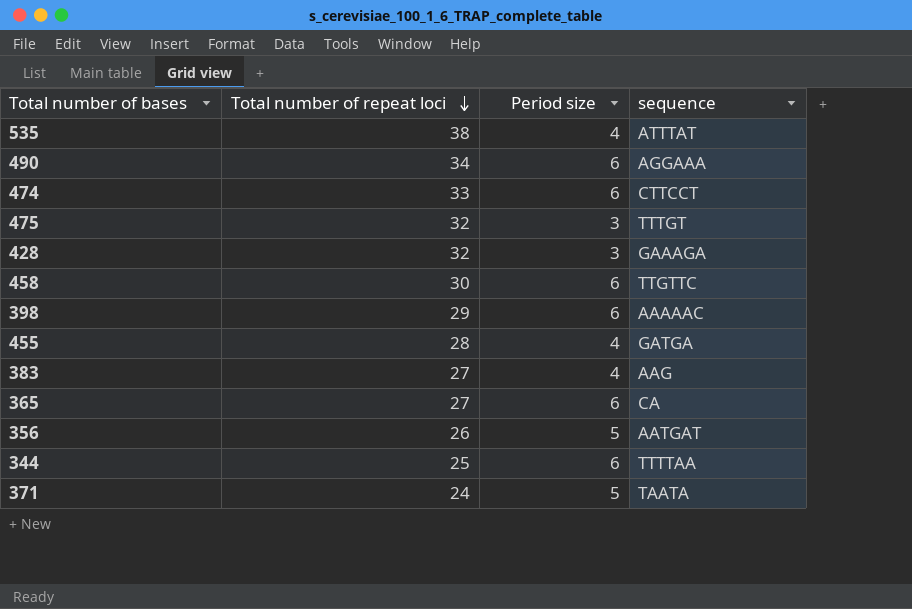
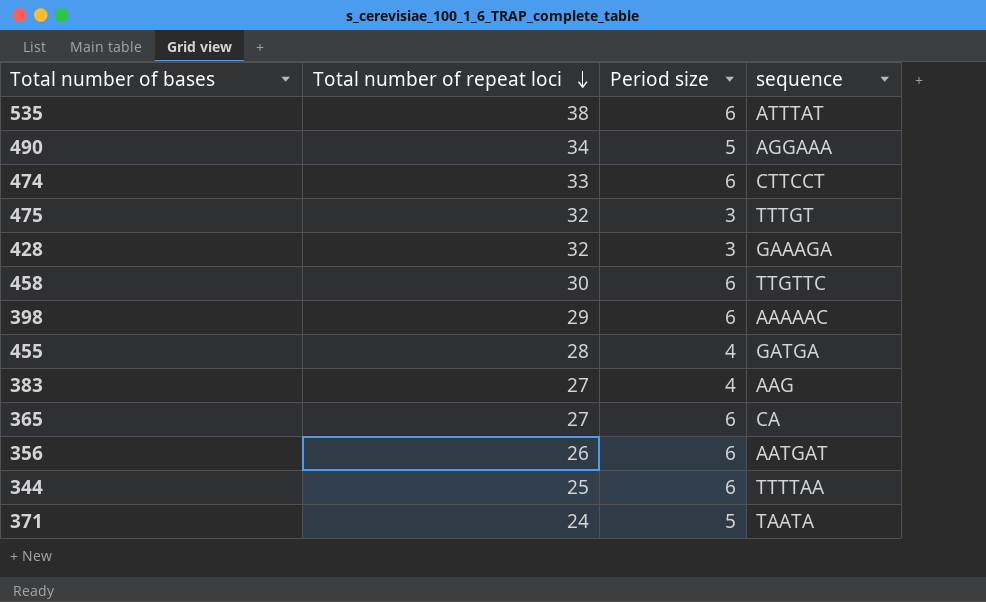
535 | Period size: 4 -> 6
490 | Period size: 6 -> 5
356 | Period size: 5 -> 6

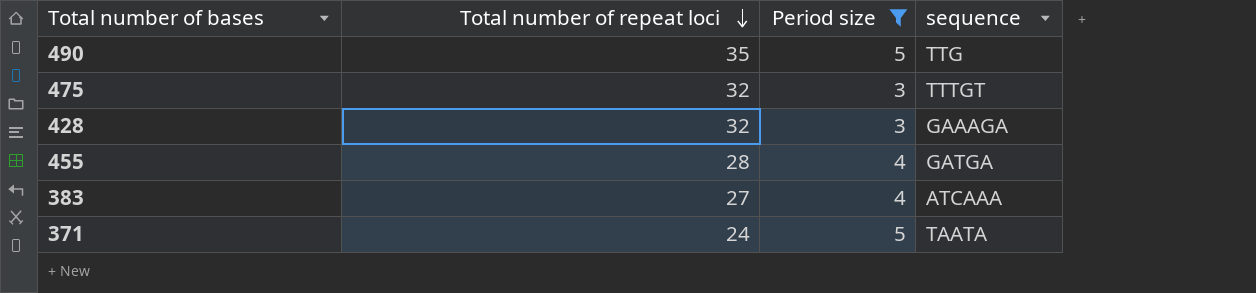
filter: none -> Period size != 6
490 | Total number of repeat loci: 34 -> 35
490 | sequence: AGGAAA -> TTG
383 | sequence: AAG -> ATCAAA

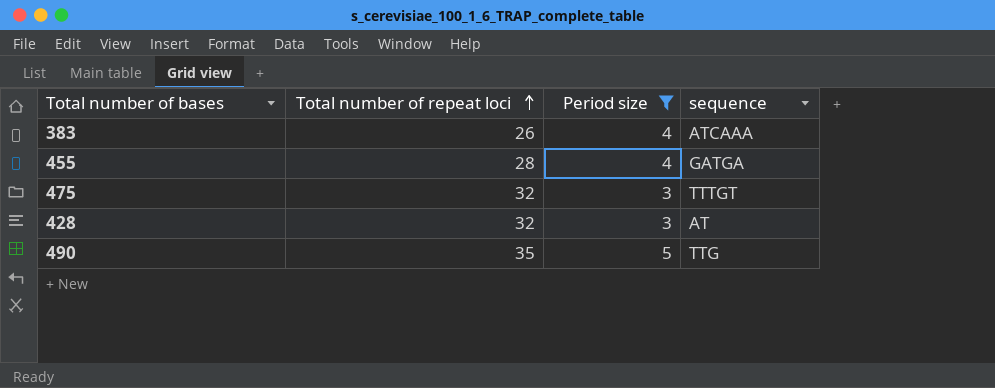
row order: Total number of repeat loci descending -> Total number of repeat loci ascending
row 371: 24 | 5 | TAATA -> none
383 | Total number of repeat loci: 27 -> 26
428 | sequence: GAAAGA -> AT

